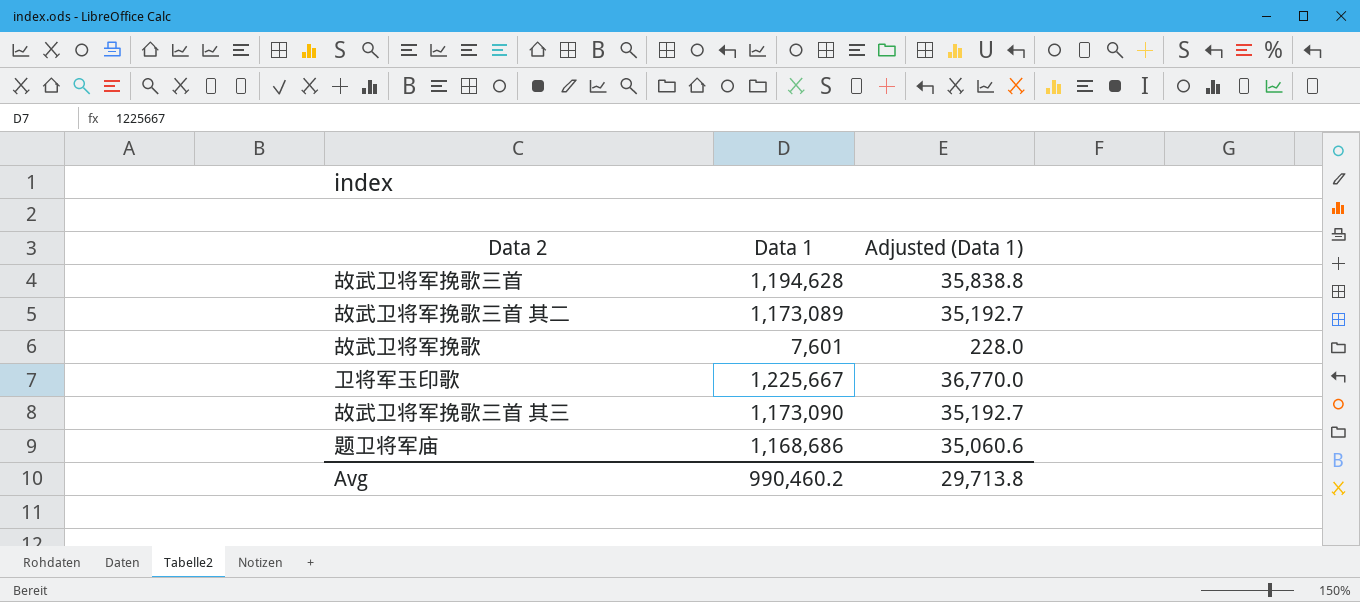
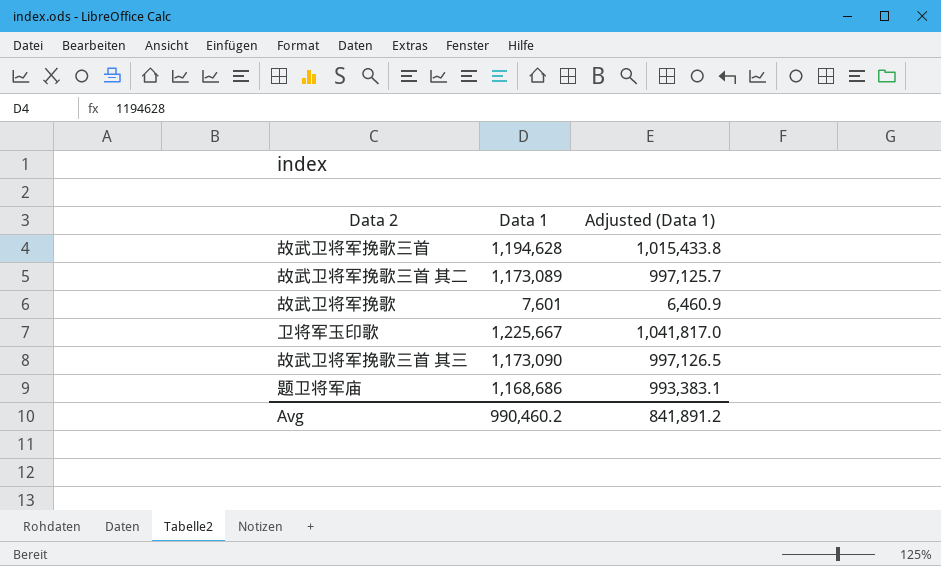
column Adjusted (Data 1) | formula: [Data 1] * 0.03 -> [Data 1] * 0.85
Avg | Adjusted (Data 1): 29,713.8 -> 841,891.2

